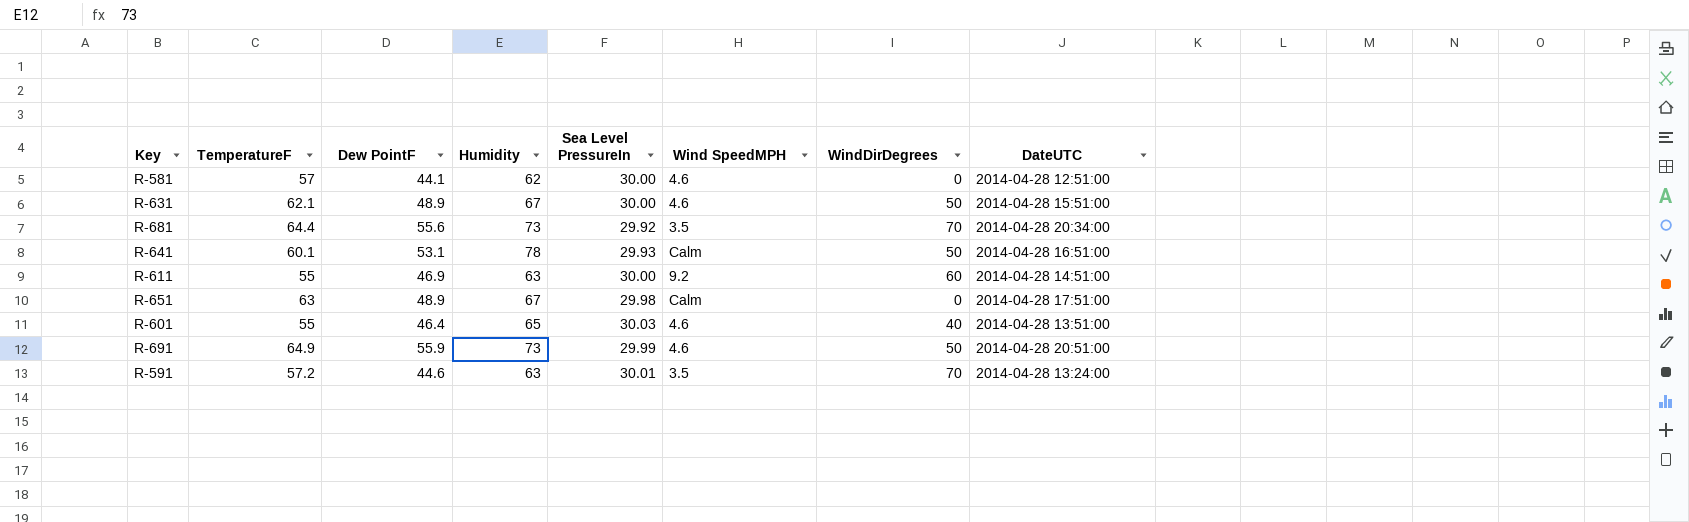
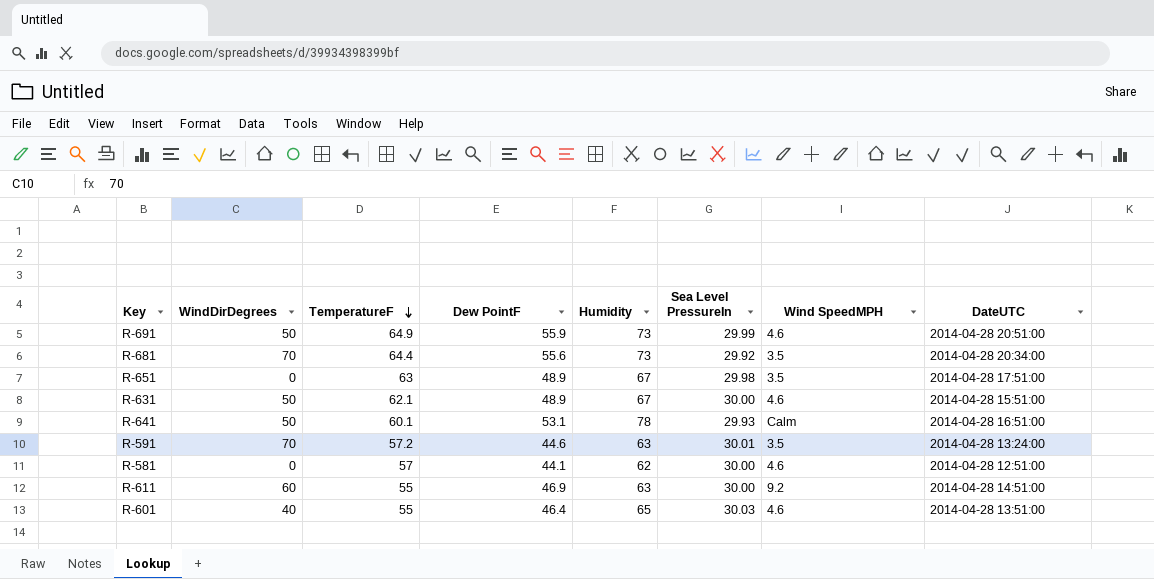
row order: none -> TemperatureF descending
column WindDirDegrees | position: 7 -> 2
R-651 | Wind SpeedMPH: Calm -> 3.5

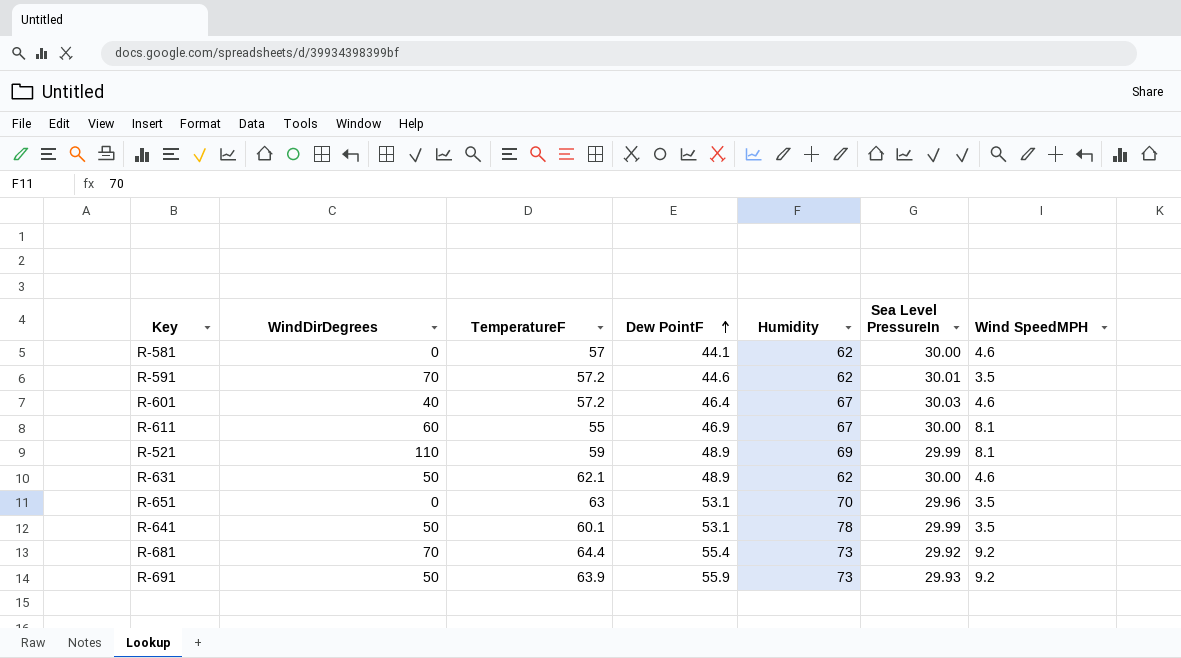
row order: TemperatureF descending -> Dew PointF ascending
column DateUTC | position: 8 -> none
R-591 | Humidity: 63 -> 62
R-601 | TemperatureF: 55 -> 57.2
R-601 | Humidity: 65 -> 67
R-611 | Humidity: 63 -> 67
R-611 | Wind SpeedMPH: 9.2 -> 8.1
row R-521: none -> 110 | 59 | 48.9 | 69 | 29.99 | 8.1
R-631 | Humidity: 67 -> 62
R-651 | Dew PointF: 48.9 -> 53.1
R-651 | Humidity: 67 -> 70
R-651 | Sea Level PressureIn: 29.98 -> 29.96
R-641 | Sea Level PressureIn: 29.93 -> 29.99
R-641 | Wind SpeedMPH: Calm -> 3.5
R-681 | Dew PointF: 55.6 -> 55.4
R-681 | Wind SpeedMPH: 3.5 -> 9.2
R-691 | TemperatureF: 64.9 -> 63.9
R-691 | Sea Level PressureIn: 29.99 -> 29.93
R-691 | Wind SpeedMPH: 4.6 -> 9.2

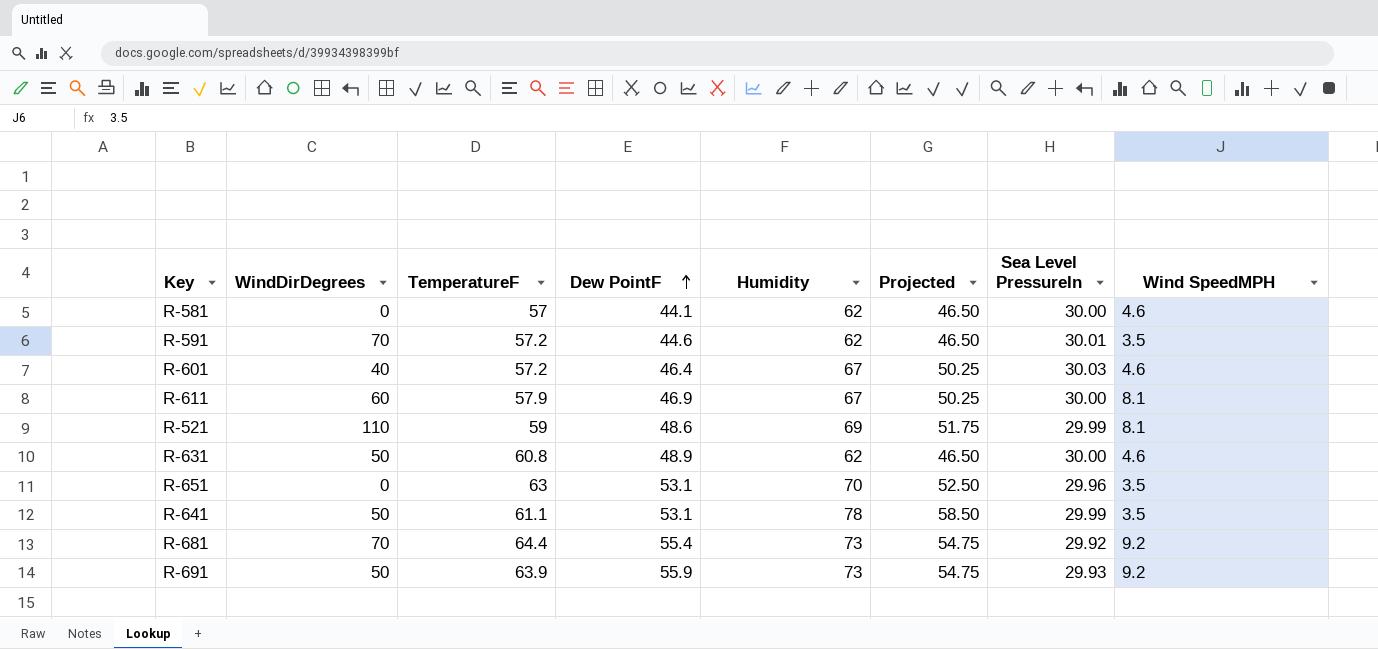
column Projected | formula: none -> [Humidity] * 0.75
R-611 | TemperatureF: 55 -> 57.9
R-521 | Dew PointF: 48.9 -> 48.6
R-631 | TemperatureF: 62.1 -> 60.8
R-641 | TemperatureF: 60.1 -> 61.1

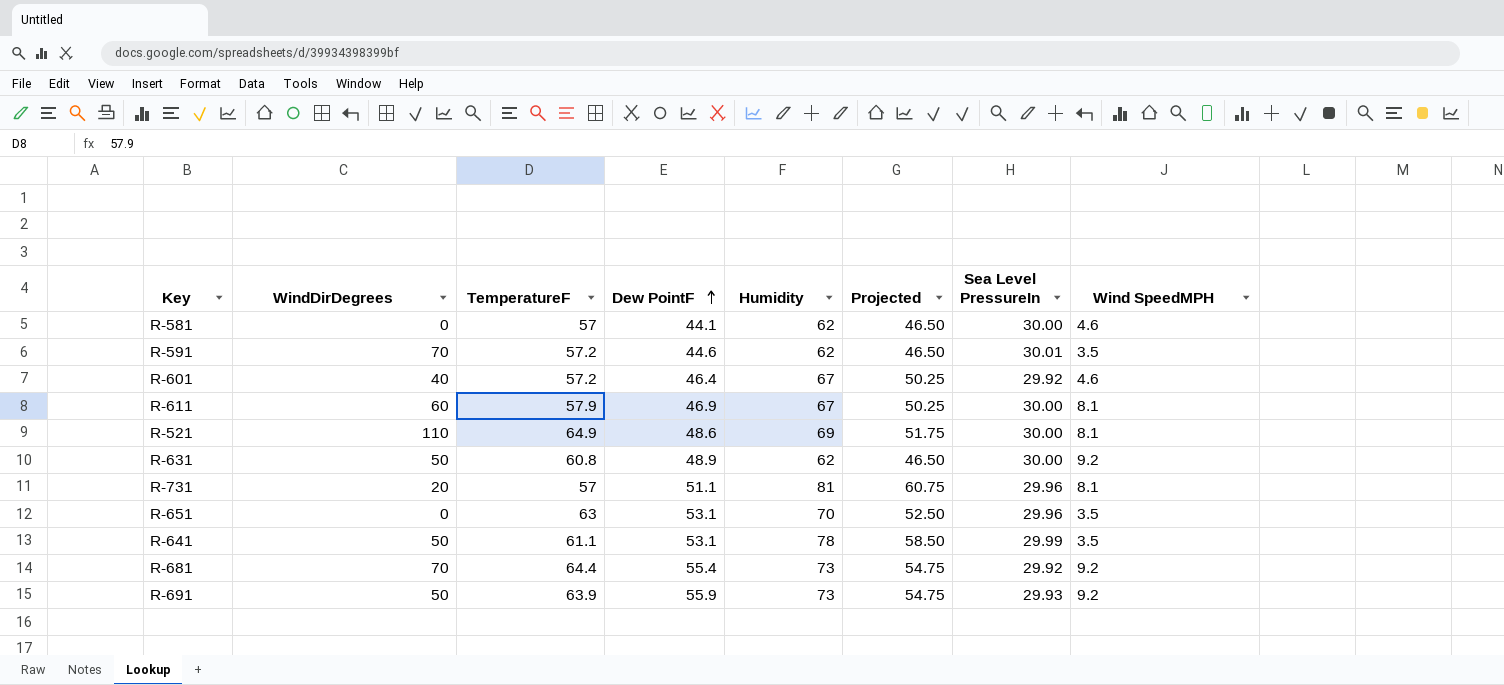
R-601 | Sea Level PressureIn: 30.03 -> 29.92
R-521 | TemperatureF: 59 -> 64.9
R-521 | Sea Level PressureIn: 29.99 -> 30.00
R-631 | Wind SpeedMPH: 4.6 -> 9.2
row R-731: none -> 20 | 57 | 51.1 | 81 | 60.75 | 29.96 | 8.1

